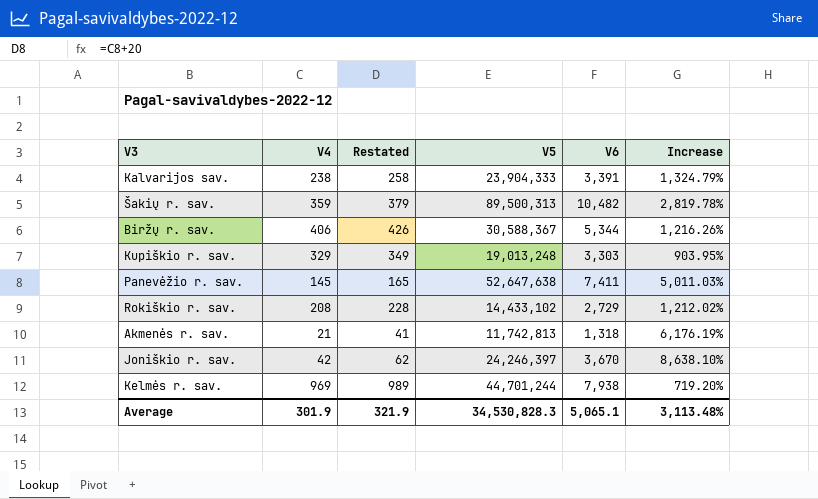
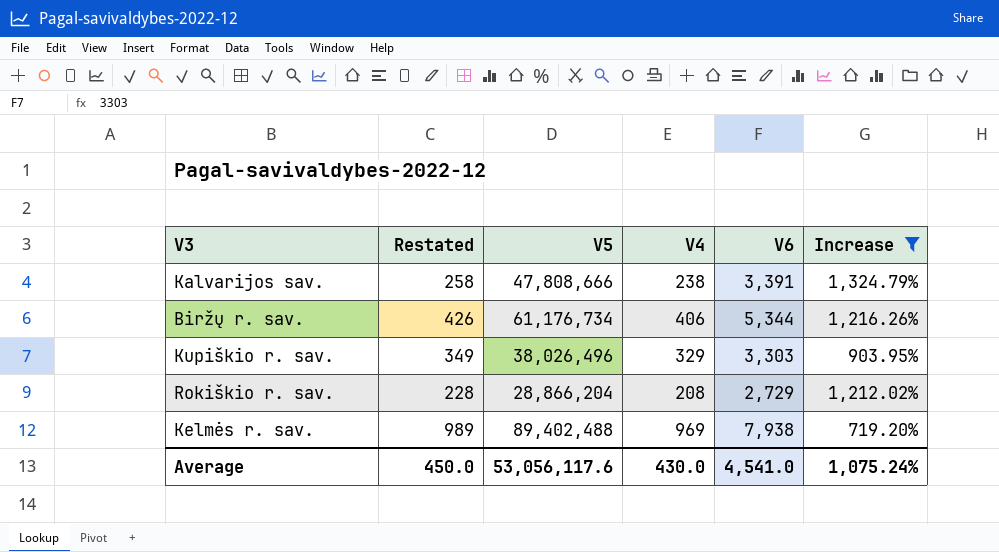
filter: none -> Increase <= 1,324.79%
column V4 | position: 2 -> 4
Kalvarijos sav. | V5: 23,904,333 -> 47,808,666
Biržų r. sav. | V5: 30,588,367 -> 61,176,734
Kupiškio r. sav. | V5: 19,013,248 -> 38,026,496
Rokiškio r. sav. | V5: 14,433,102 -> 28,866,204
Kelmės r. sav. | V5: 44,701,244 -> 89,402,488
Average | Restated: 321.9 -> 450.0
Average | V5: 34,530,828.3 -> 53,056,117.6
Average | V4: 301.9 -> 430.0
Average | V6: 5,065.1 -> 4,541.0
Average | Increase: 3,113.48% -> 1,075.24%

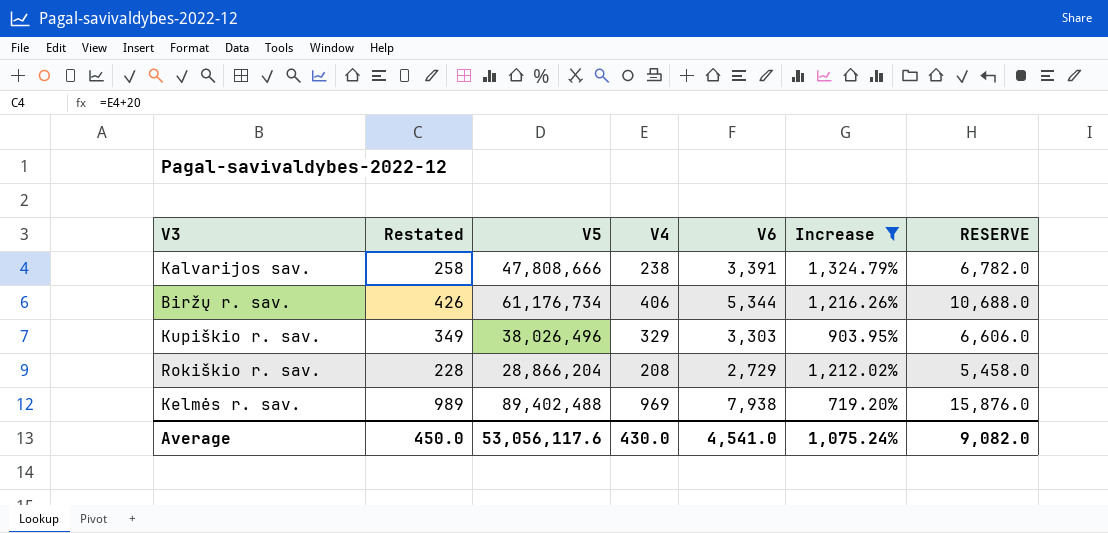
column RESERVE | formula: none -> [V6] * 2

